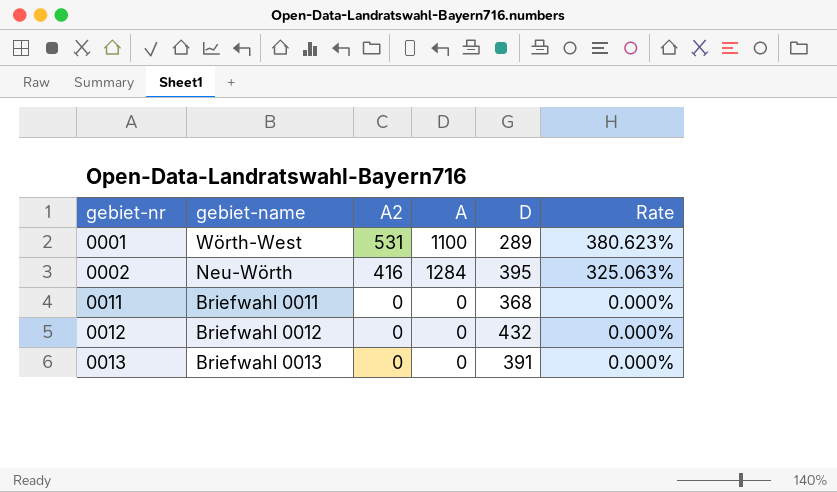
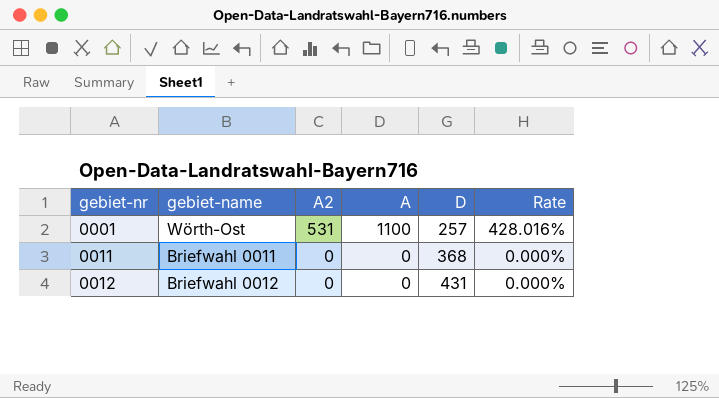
row 0002: Neu-Wörth | 416 | 1284 | 395 | 325.063% -> none
row 0013: Briefwahl 0013 | 0 | 0 | 391 | 0.000% -> none
0001 | gebiet-name: Wörth-West -> Wörth-Ost
0001 | D: 289 -> 257
0001 | Rate: 380.623% -> 428.016%
0012 | D: 432 -> 431

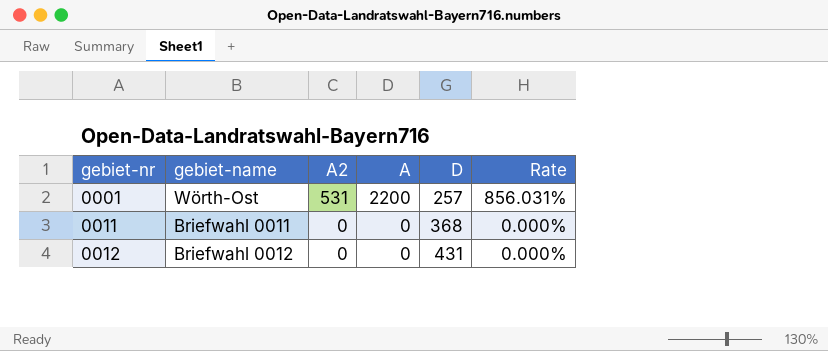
0001 | A: 1100 -> 2200
0001 | Rate: 428.016% -> 856.031%

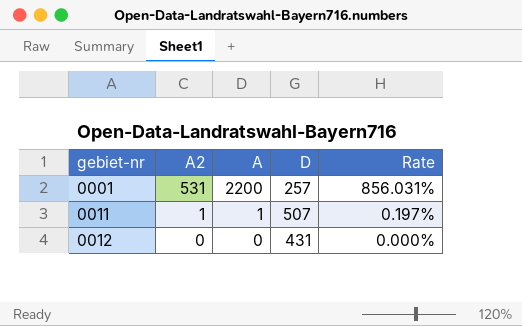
column gebiet-name | position: 2 -> none
0011 | A2: 0 -> 1
0011 | A: 0 -> 1
0011 | D: 368 -> 507
0011 | Rate: 0.000% -> 0.197%

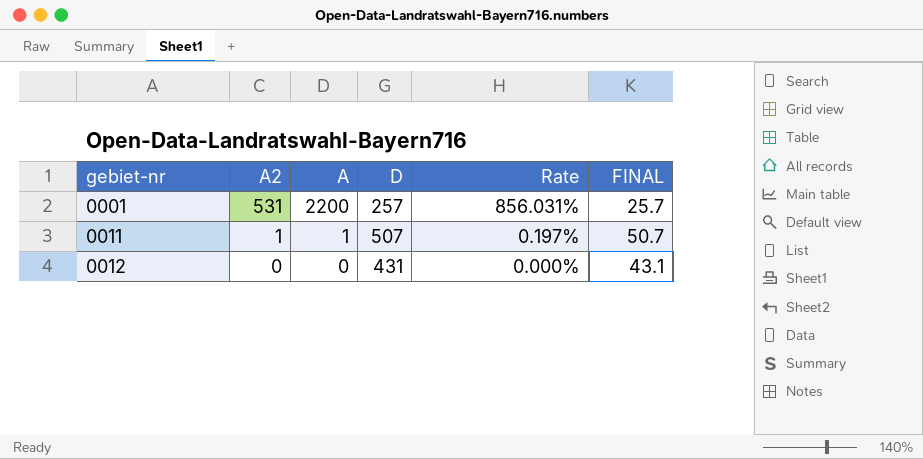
column FINAL | formula: none -> [D] * 0.1

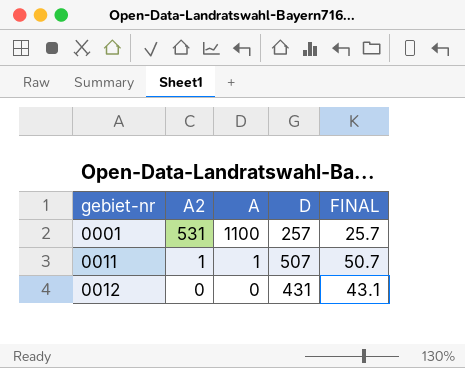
column Rate | formula: [A] / [D] -> none
0001 | A: 2200 -> 1100

